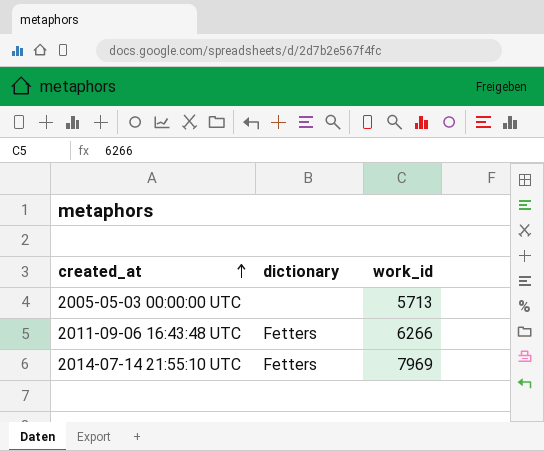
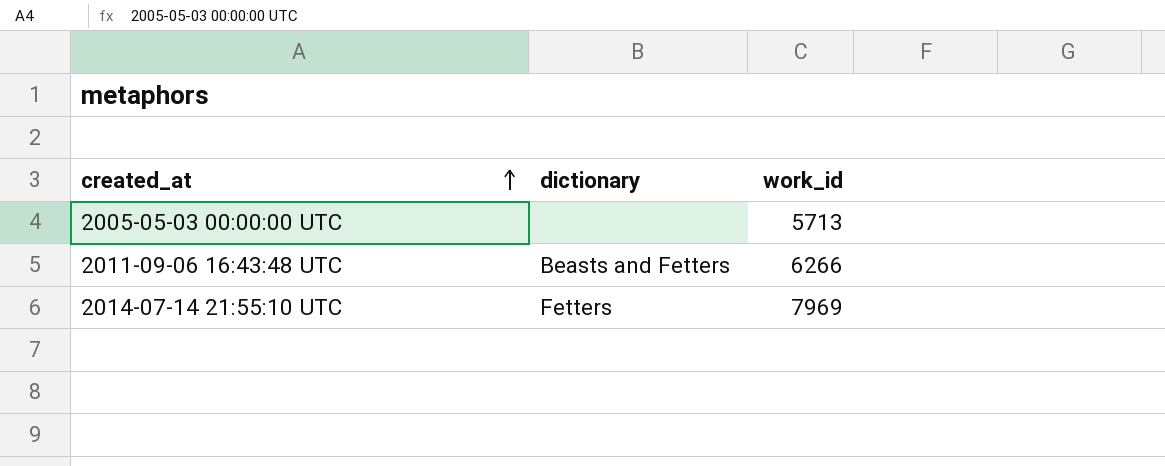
2011-09-06 16:43:48 UTC | dictionary: Fetters -> Beasts and Fetters

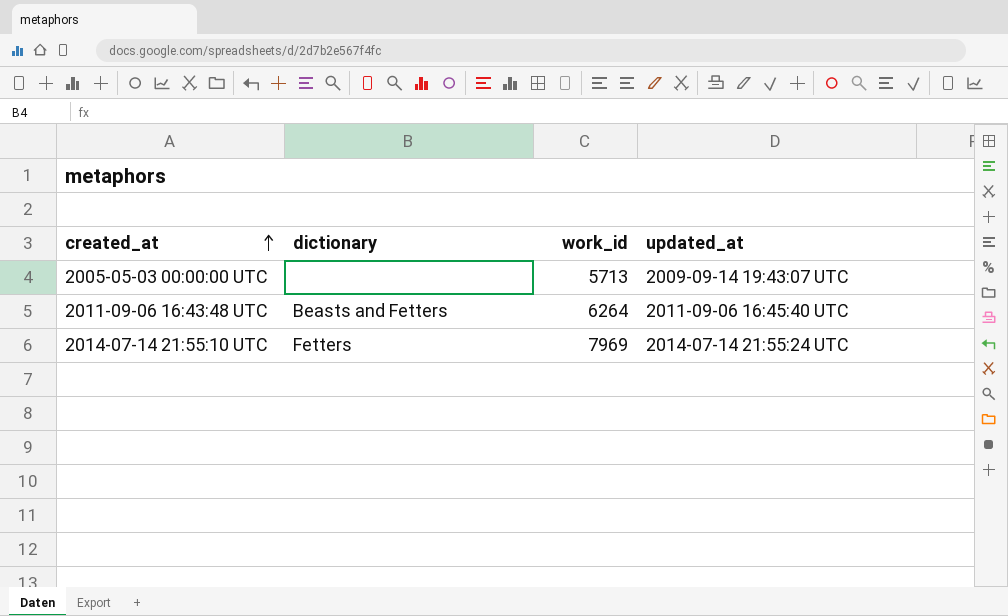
column updated_at | position: none -> 4
2011-09-06 16:43:48 UTC | work_id: 6266 -> 6264

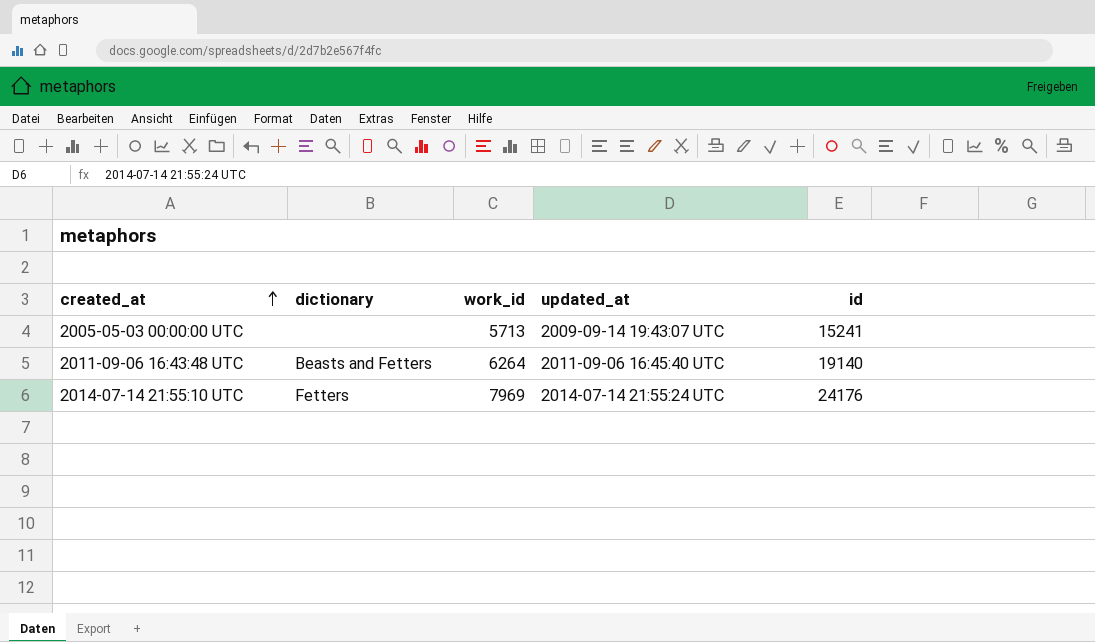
column id | position: none -> 5

